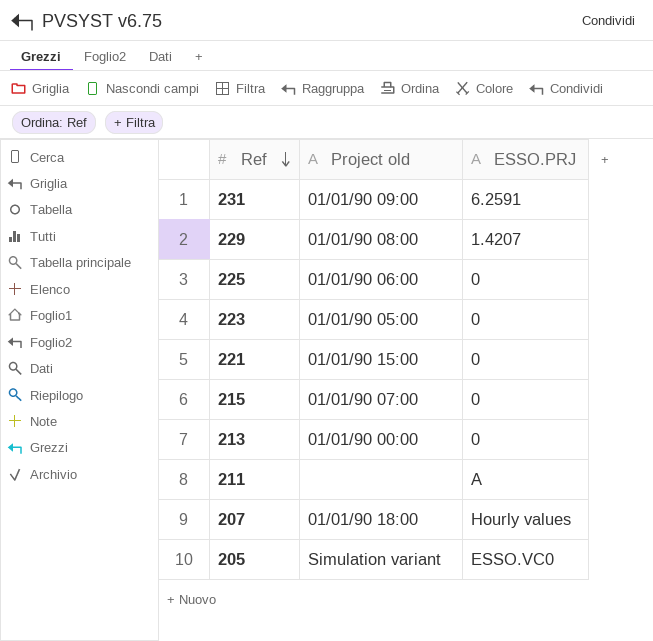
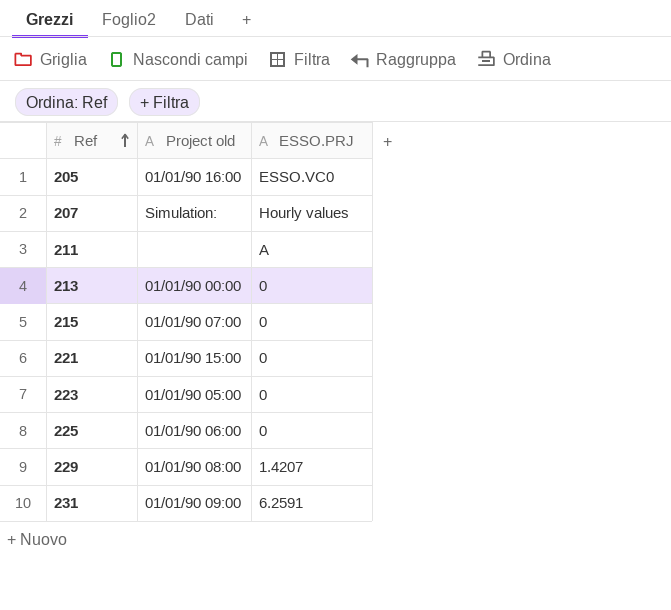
row order: Ref descending -> Ref ascending
205 | Project old: Simulation variant -> 01/01/90 16:00
207 | Project old: 01/01/90 18:00 -> Simulation:

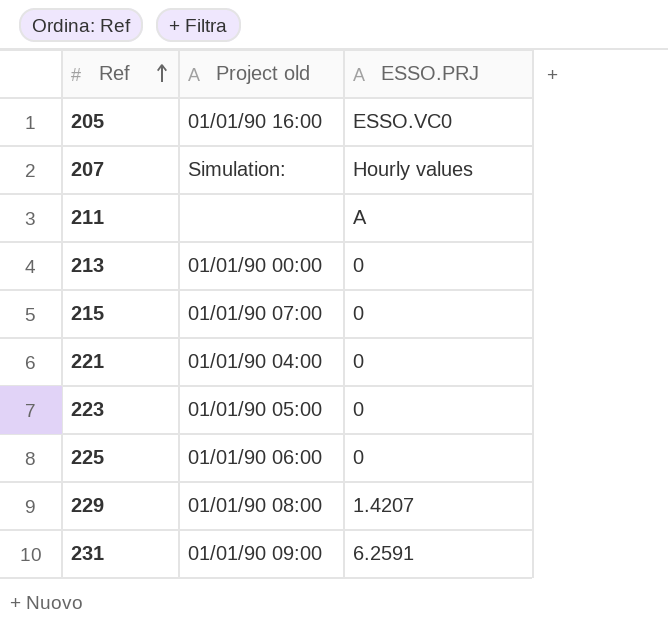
221 | Project old: 01/01/90 15:00 -> 01/01/90 04:00

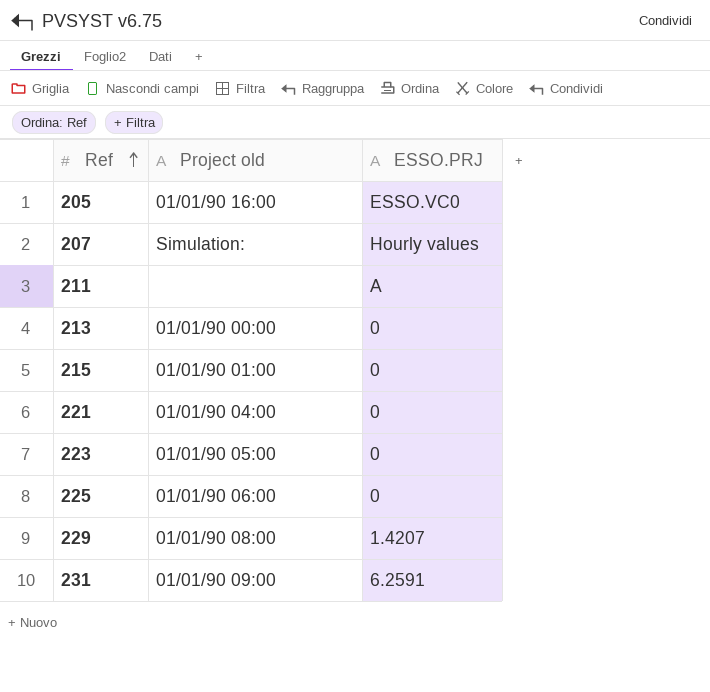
215 | Project old: 01/01/90 07:00 -> 01/01/90 01:00

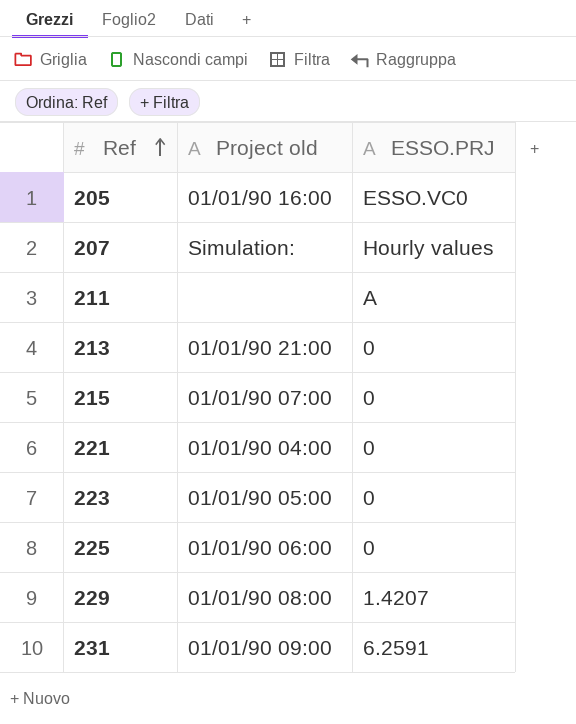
213 | Project old: 01/01/90 00:00 -> 01/01/90 21:00
215 | Project old: 01/01/90 01:00 -> 01/01/90 07:00

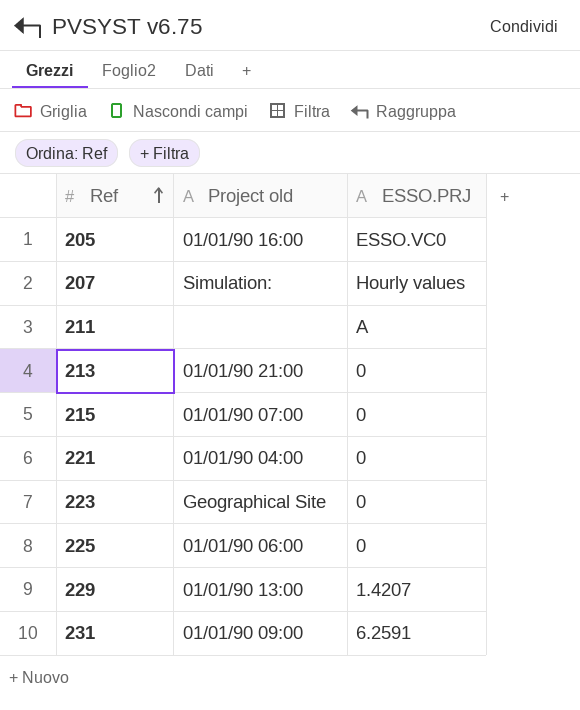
223 | Project old: 01/01/90 05:00 -> Geographical Site
229 | Project old: 01/01/90 08:00 -> 01/01/90 13:00

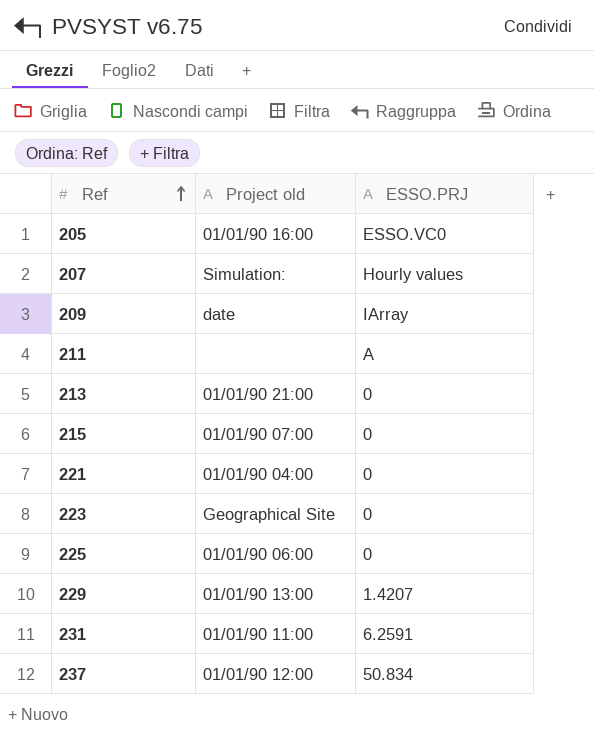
row 209: none -> date | IArray
231 | Project old: 01/01/90 09:00 -> 01/01/90 11:00
row 237: none -> 01/01/90 12:00 | 50.834

